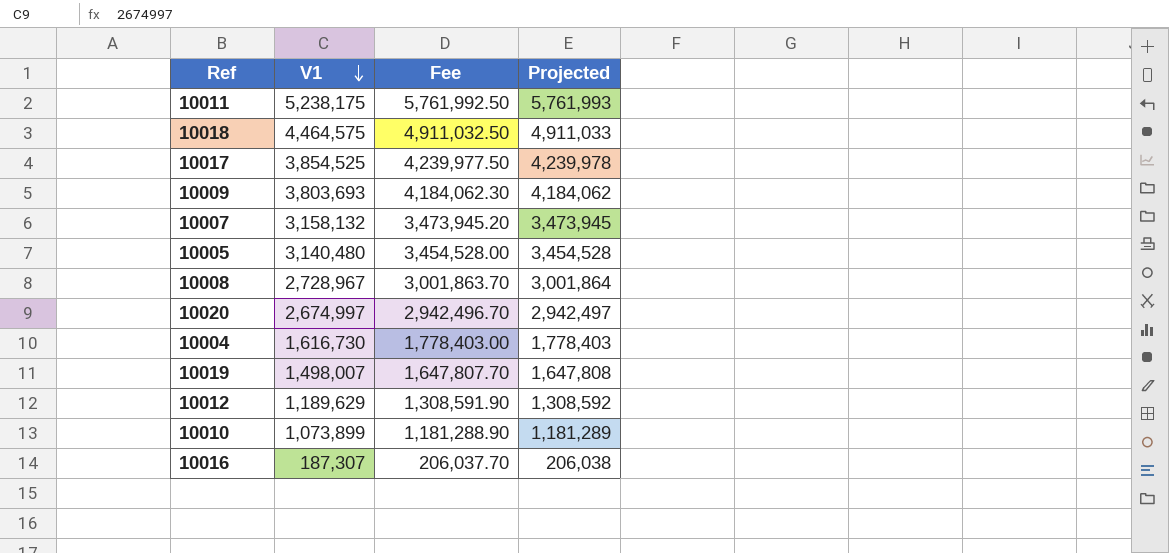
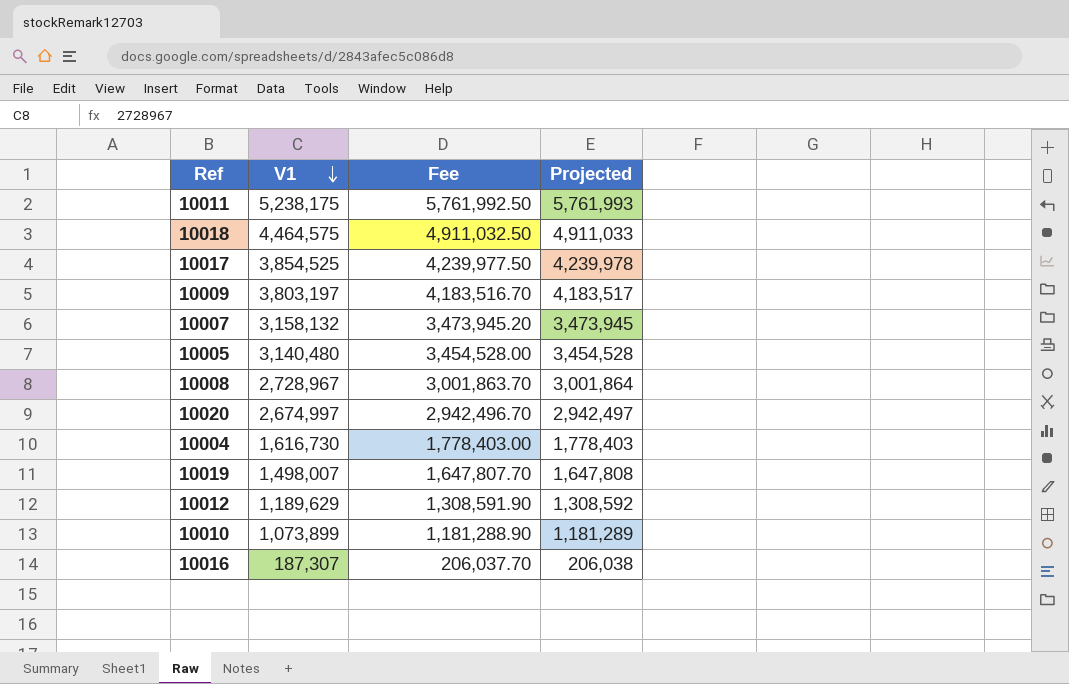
10009 | V1: 3,803,693 -> 3,803,197
10009 | Fee: 4,184,062.30 -> 4,183,516.70
10009 | Projected: 4,184,062 -> 4,183,517

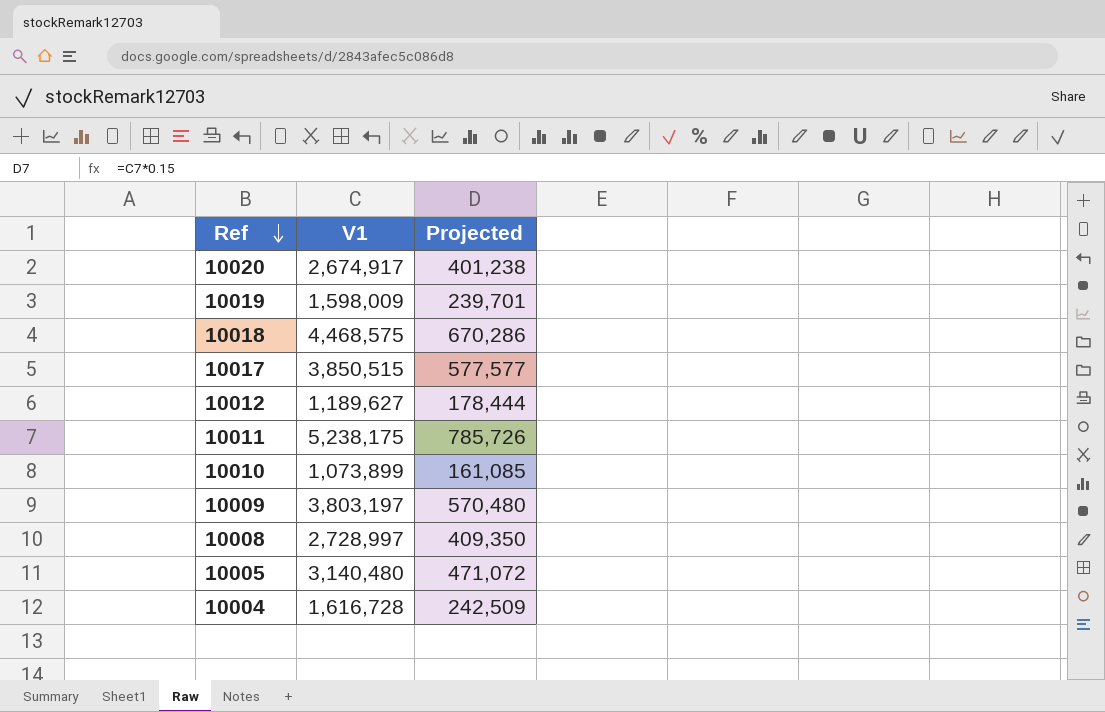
row order: V1 descending -> Ref descending
column Fee | formula: [V1] * 1.1 -> none
column Projected | formula: [V1] * 1.1 -> [V1] * 0.15
row 10007: 3,158,132 | 3,473,945.20 | 3,473,945 -> none
row 10016: 187,307 | 206,037.70 | 206,038 -> none
10020 | V1: 2,674,997 -> 2,674,917
10019 | V1: 1,498,007 -> 1,598,009
10018 | V1: 4,464,575 -> 4,468,575
10017 | V1: 3,854,525 -> 3,850,515
10012 | V1: 1,189,629 -> 1,189,627
10008 | V1: 2,728,967 -> 2,728,997
10004 | V1: 1,616,730 -> 1,616,728

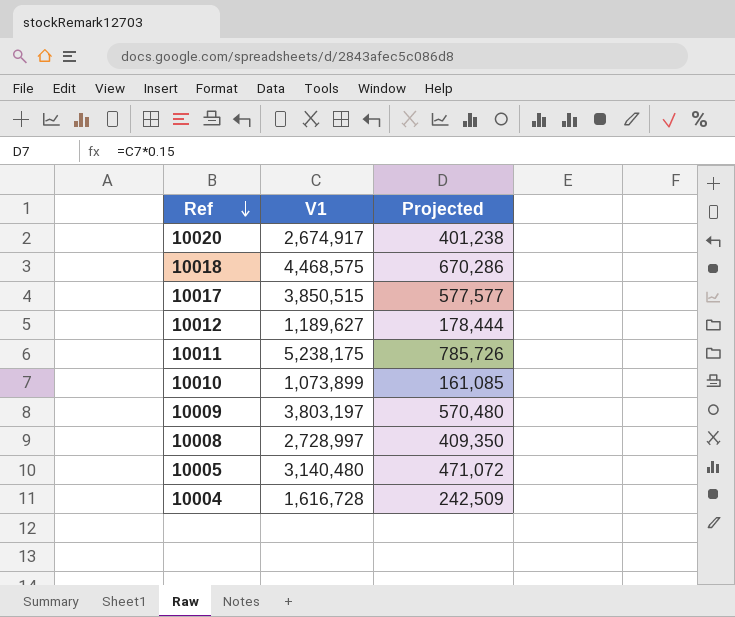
row 10019: 1,598,009 | 239,701 -> none

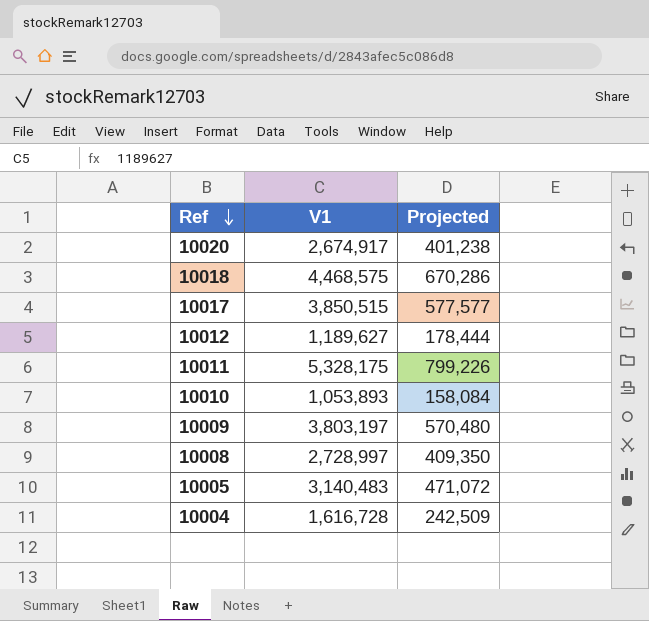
10011 | V1: 5,238,175 -> 5,328,175
10011 | Projected: 785,726 -> 799,226
10010 | V1: 1,073,899 -> 1,053,893
10010 | Projected: 161,085 -> 158,084
10005 | V1: 3,140,480 -> 3,140,483

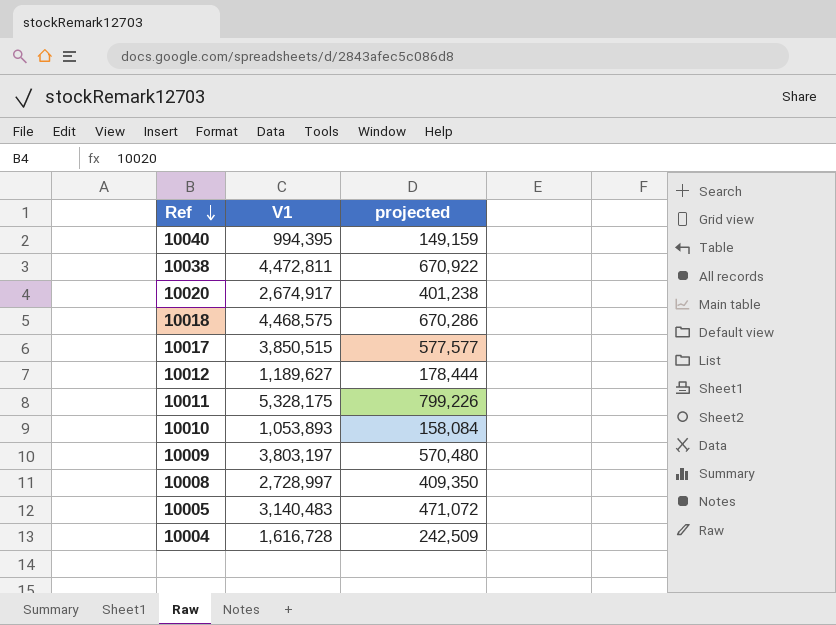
column name: Projected -> projected
row 10040: none -> 994,395 | 149,159
row 10038: none -> 4,472,811 | 670,922

